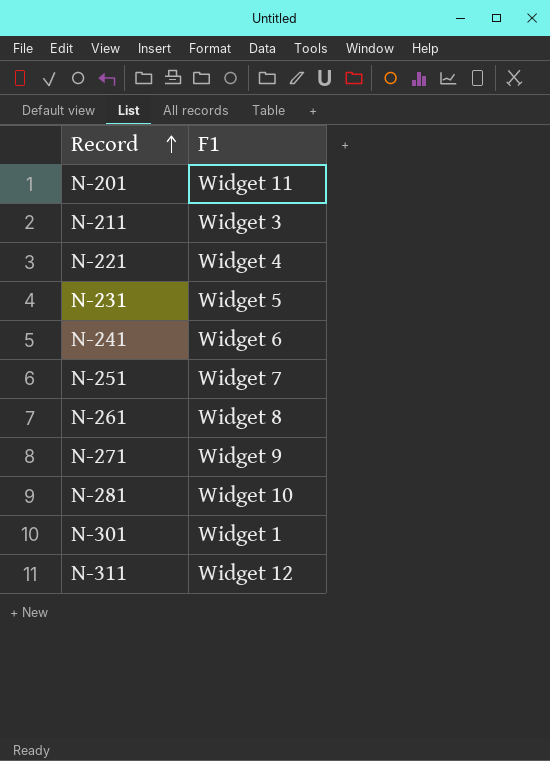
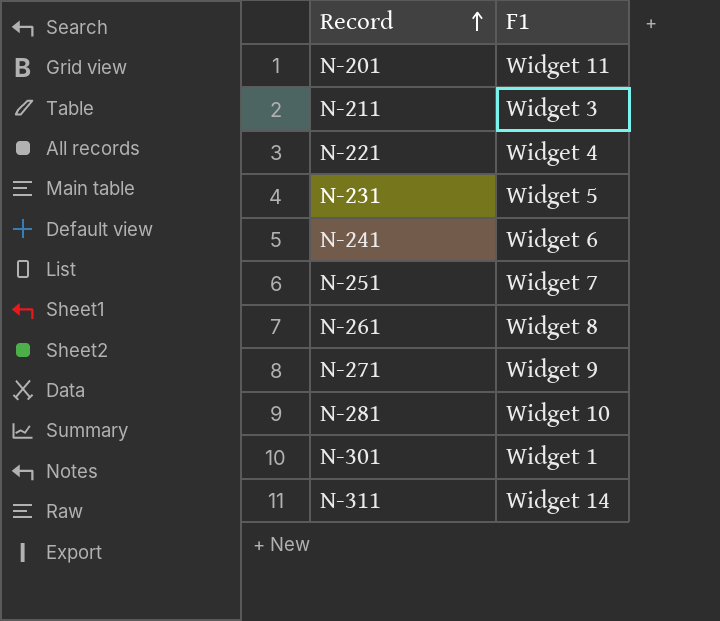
N-311 | F1: Widget 12 -> Widget 14

